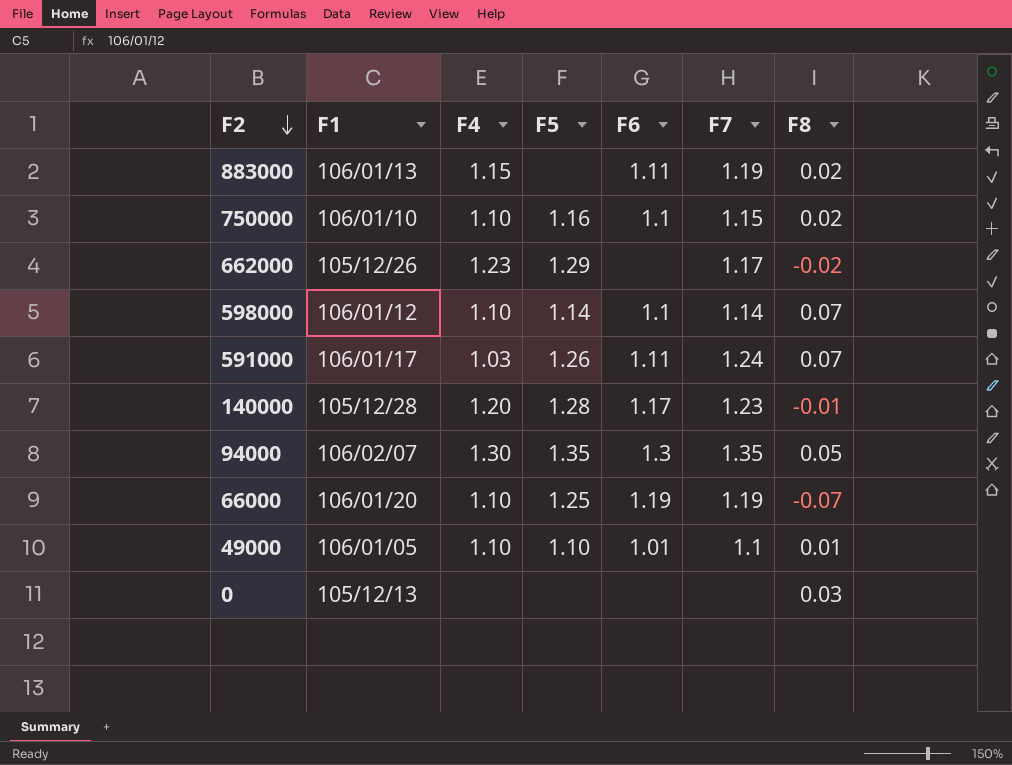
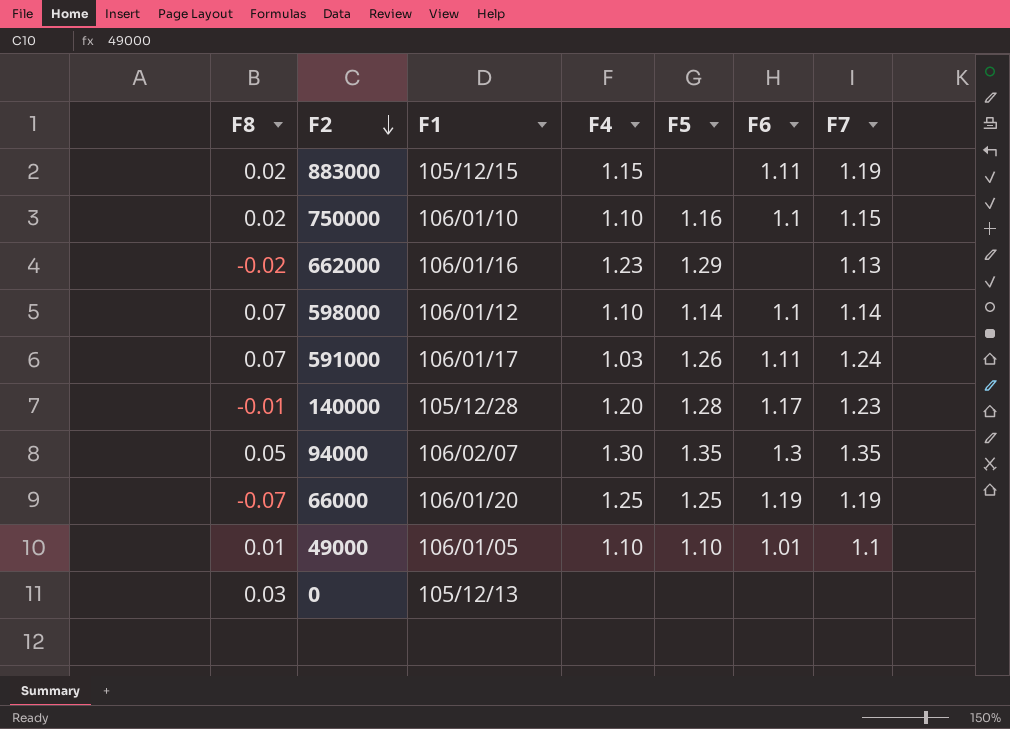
column F8 | position: 7 -> 1
883000 | F1: 106/01/13 -> 105/12/15
662000 | F1: 105/12/26 -> 106/01/16
662000 | F7: 1.17 -> 1.13
66000 | F4: 1.10 -> 1.25

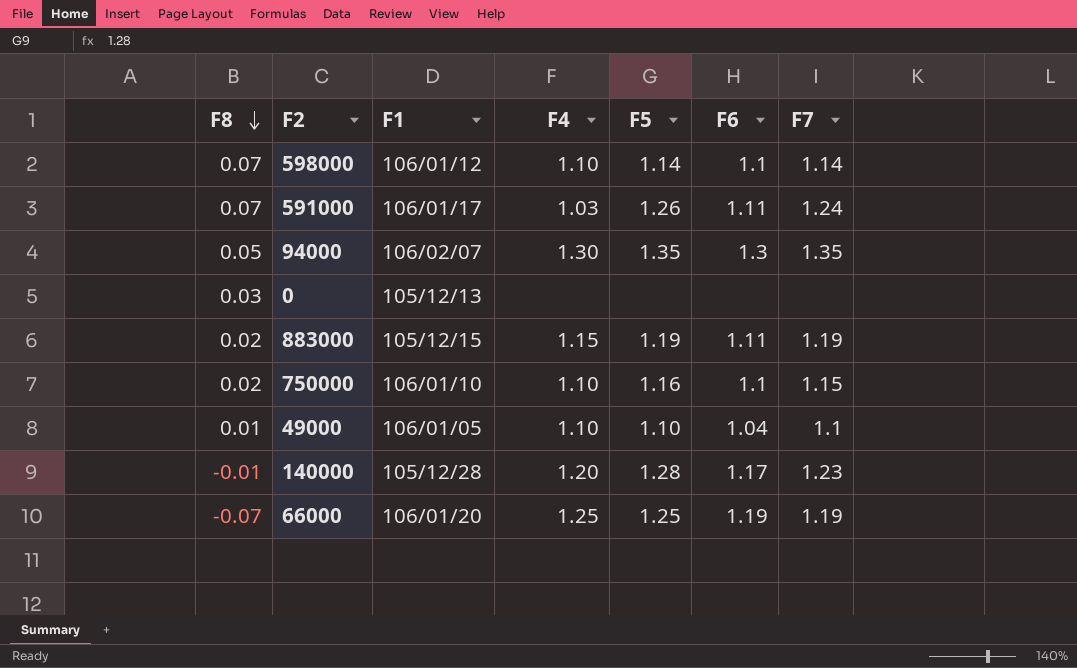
row order: F2 descending -> F8 descending
row 662000: -0.02 | 106/01/16 | 1.23 | 1.29 | none | 1.13 -> none
883000 | F5: none -> 1.19
49000 | F6: 1.01 -> 1.04

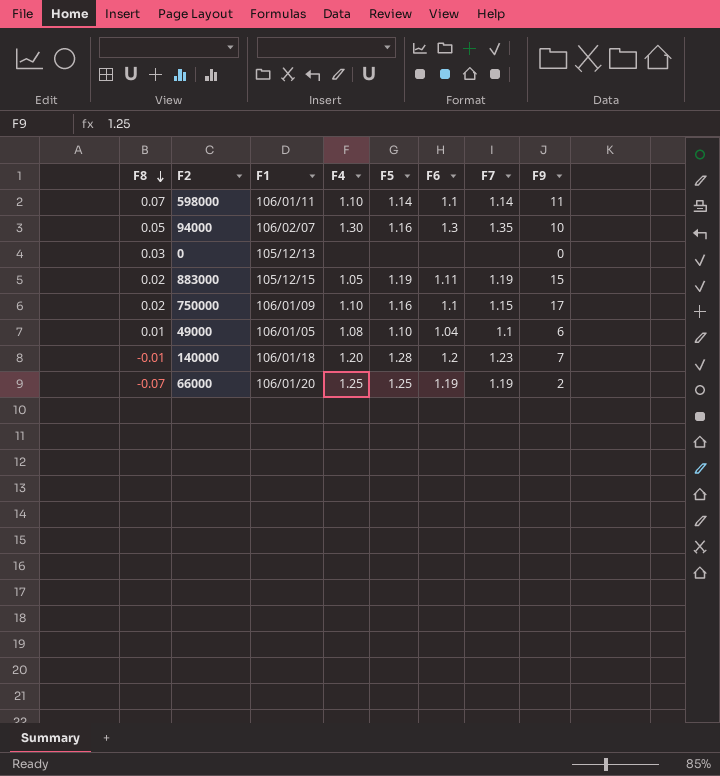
column F9 | position: none -> 8
row 591000: 0.07 | 106/01/17 | 1.03 | 1.26 | 1.11 | 1.24 -> none
598000 | F1: 106/01/12 -> 106/01/11
94000 | F5: 1.35 -> 1.16
883000 | F4: 1.15 -> 1.05
750000 | F1: 106/01/10 -> 106/01/09
49000 | F4: 1.10 -> 1.08
140000 | F1: 105/12/28 -> 106/01/18
140000 | F6: 1.17 -> 1.2

